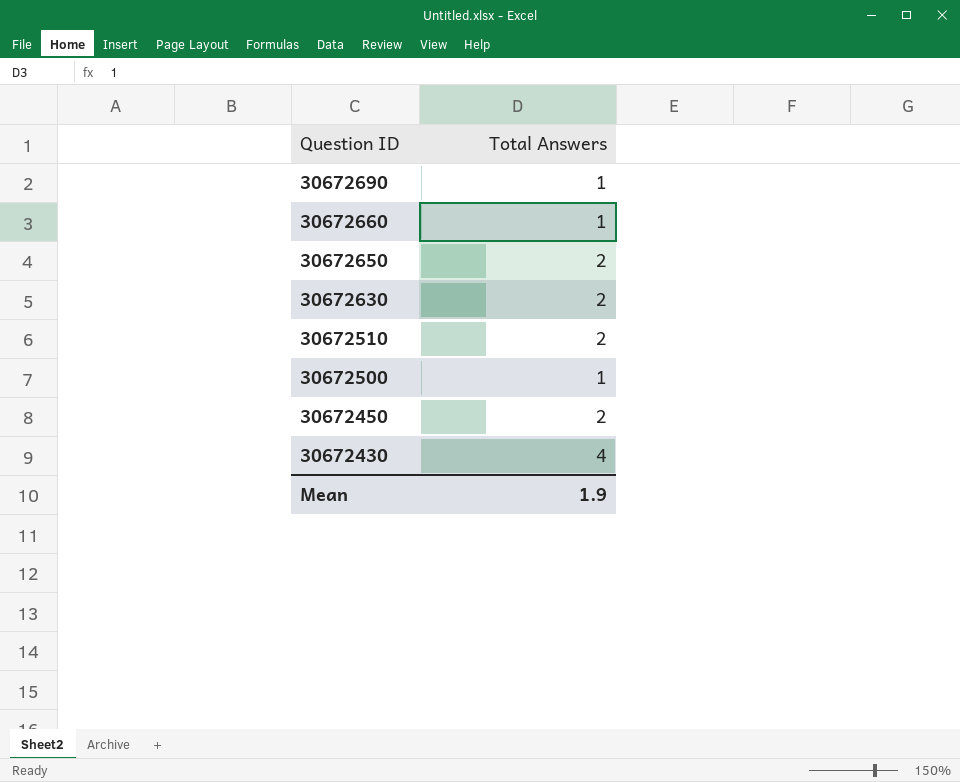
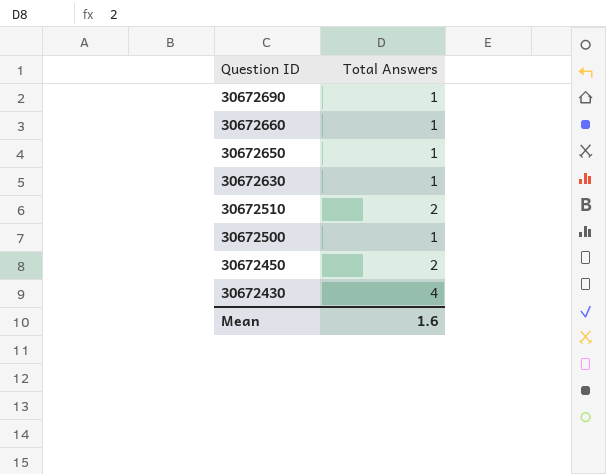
30672650 | Total Answers: 2 -> 1
30672630 | Total Answers: 2 -> 1
Mean | Total Answers: 1.9 -> 1.6

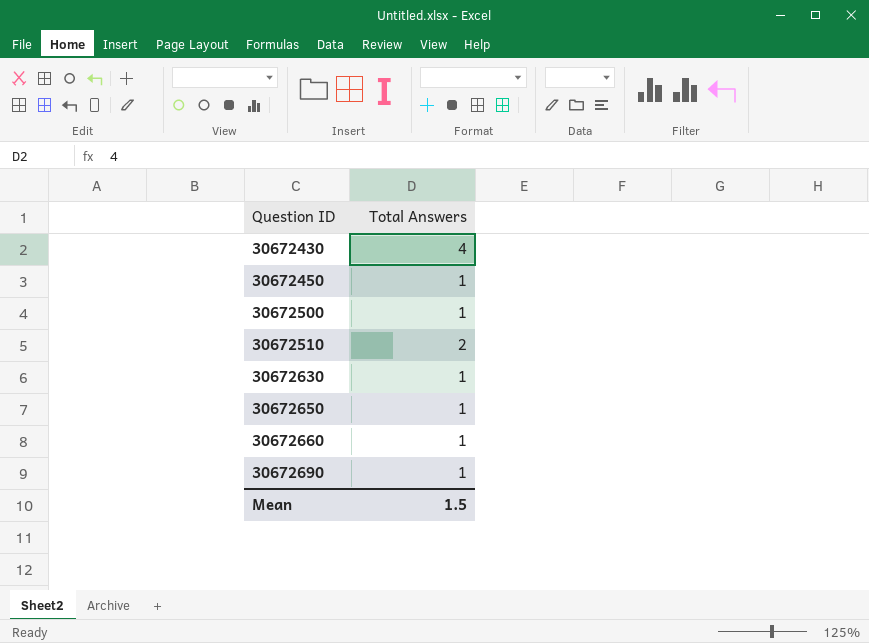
row order: Question ID descending -> Question ID ascending
30672450 | Total Answers: 2 -> 1
Mean | Total Answers: 1.6 -> 1.5

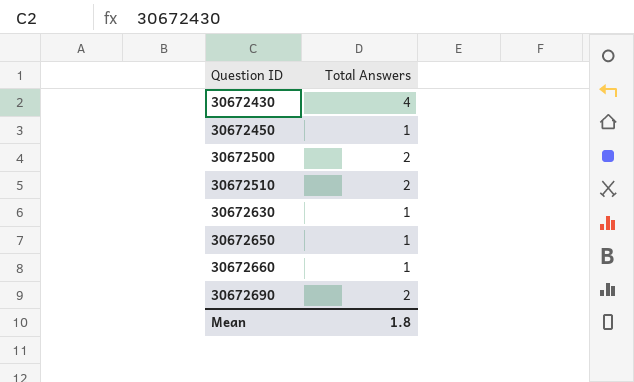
30672500 | Total Answers: 1 -> 2
30672690 | Total Answers: 1 -> 2
Mean | Total Answers: 1.5 -> 1.8

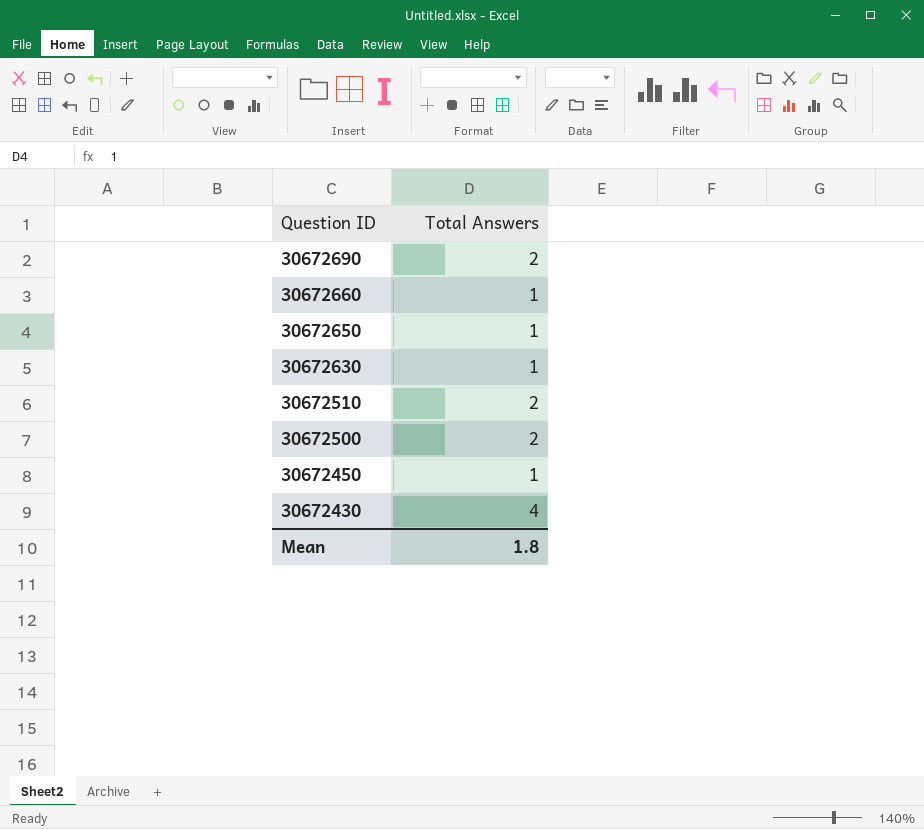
row order: Question ID ascending -> Question ID descending

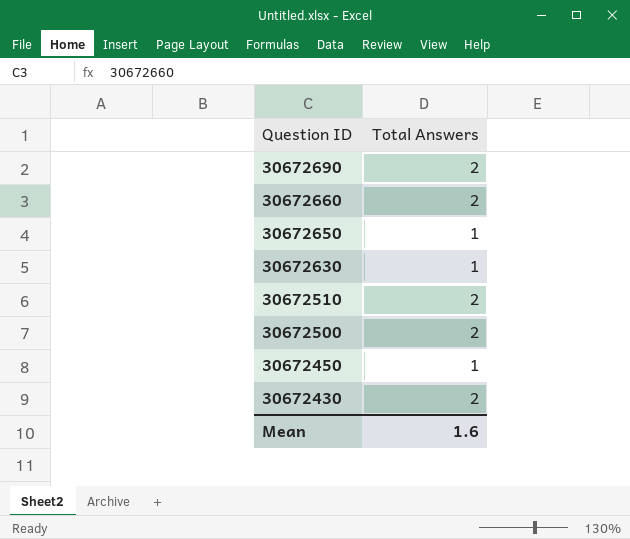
30672660 | Total Answers: 1 -> 2
30672430 | Total Answers: 4 -> 2
Mean | Total Answers: 1.8 -> 1.6

